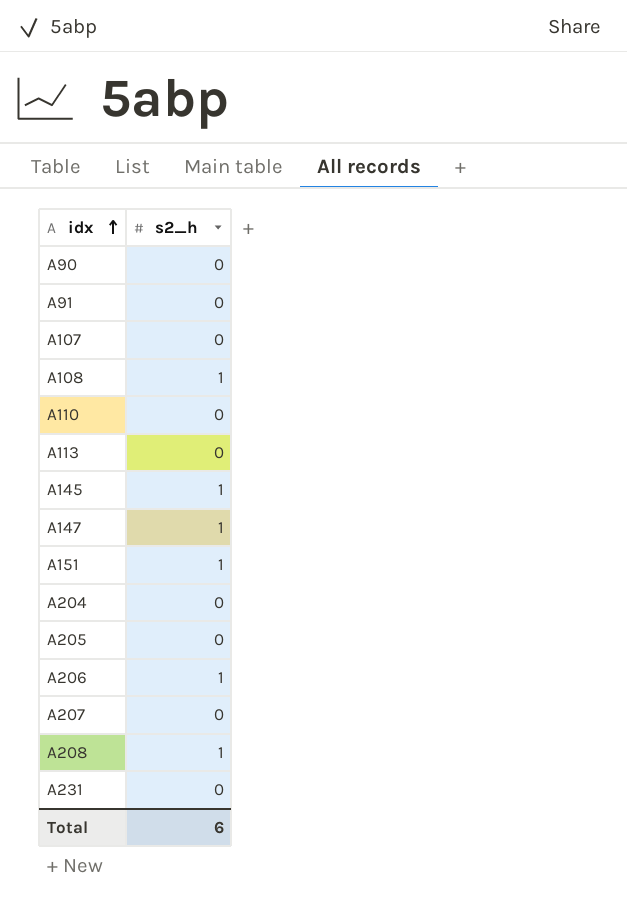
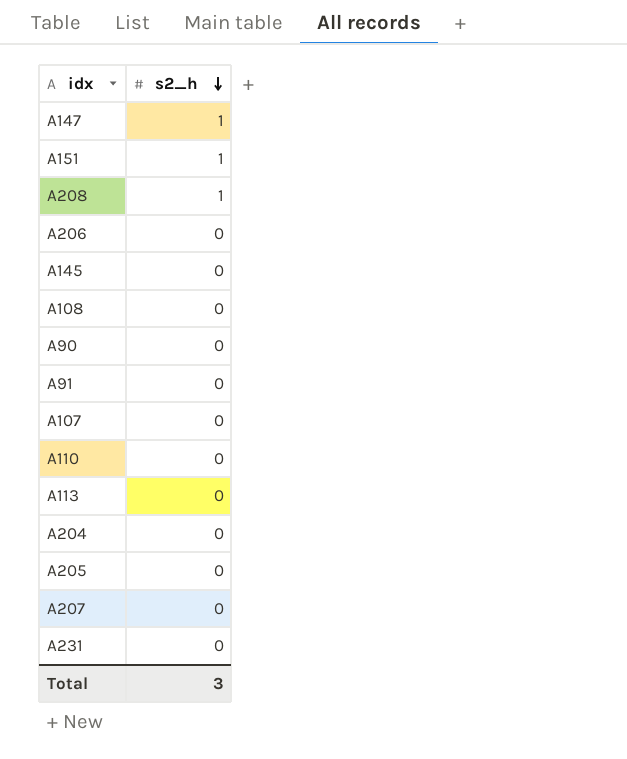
row order: idx ascending -> s2_h descending
A206 | s2_h: 1 -> 0
A145 | s2_h: 1 -> 0
A108 | s2_h: 1 -> 0
Total | s2_h: 6 -> 3

